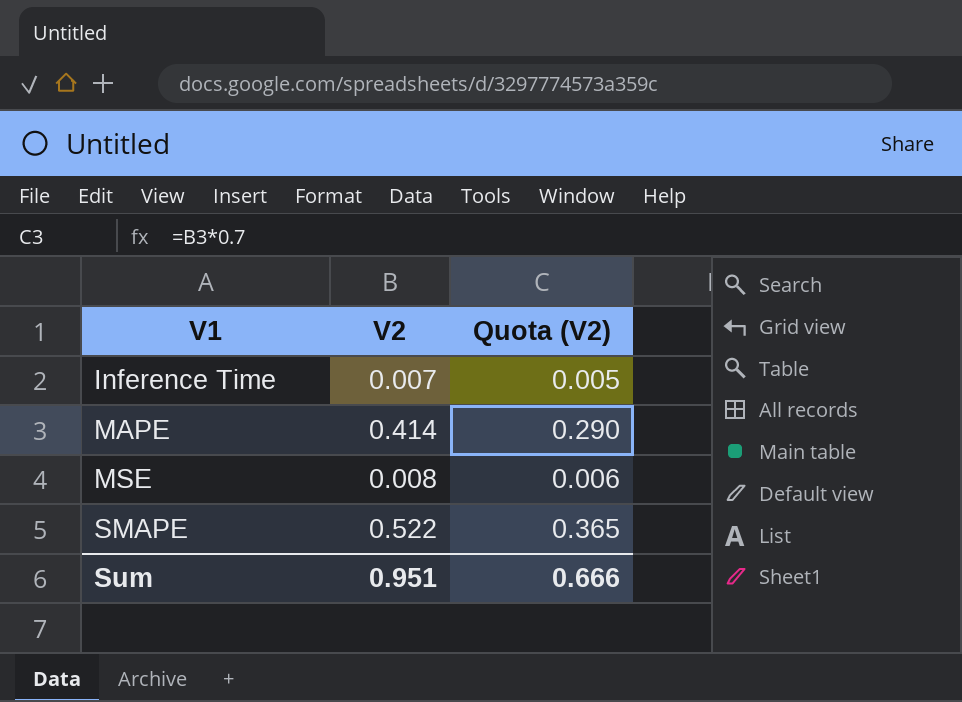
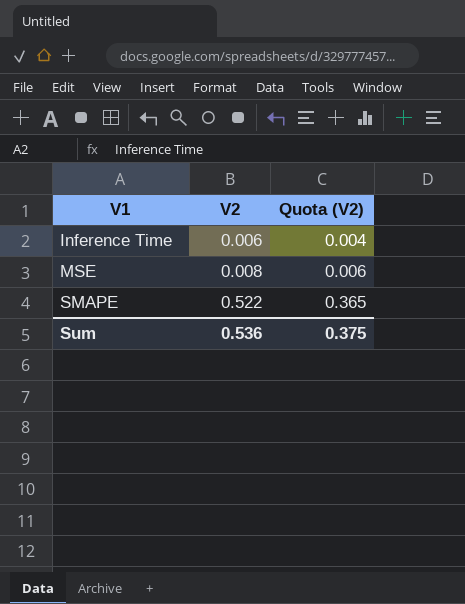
row MAPE: 0.414 | 0.290 -> none
Inference Time | V2: 0.007 -> 0.006
Inference Time | Quota (V2): 0.005 -> 0.004
Sum | V2: 0.951 -> 0.536
Sum | Quota (V2): 0.666 -> 0.375

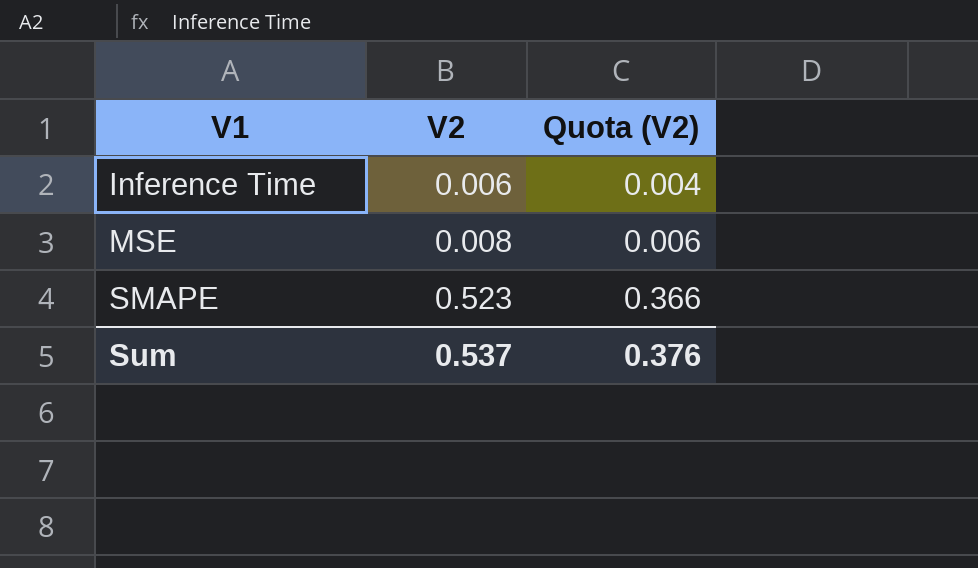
SMAPE | V2: 0.522 -> 0.523
SMAPE | Quota (V2): 0.365 -> 0.366
Sum | V2: 0.536 -> 0.537
Sum | Quota (V2): 0.375 -> 0.376

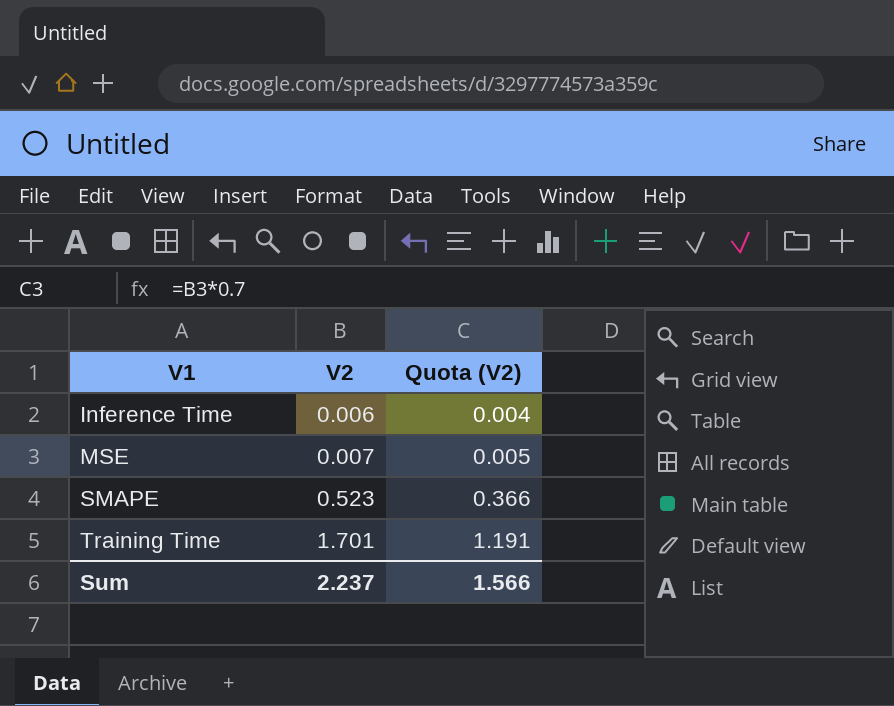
MSE | V2: 0.008 -> 0.007
MSE | Quota (V2): 0.006 -> 0.005
row Training Time: none -> 1.701 | 1.191
Sum | V2: 0.537 -> 2.237
Sum | Quota (V2): 0.376 -> 1.566

